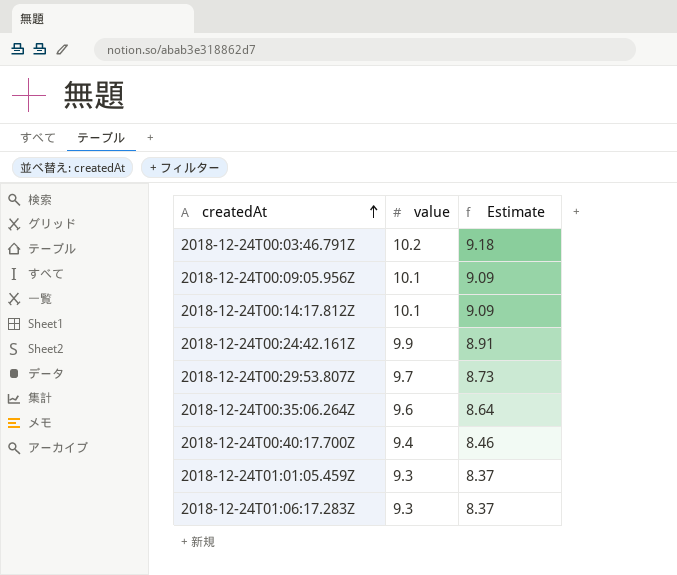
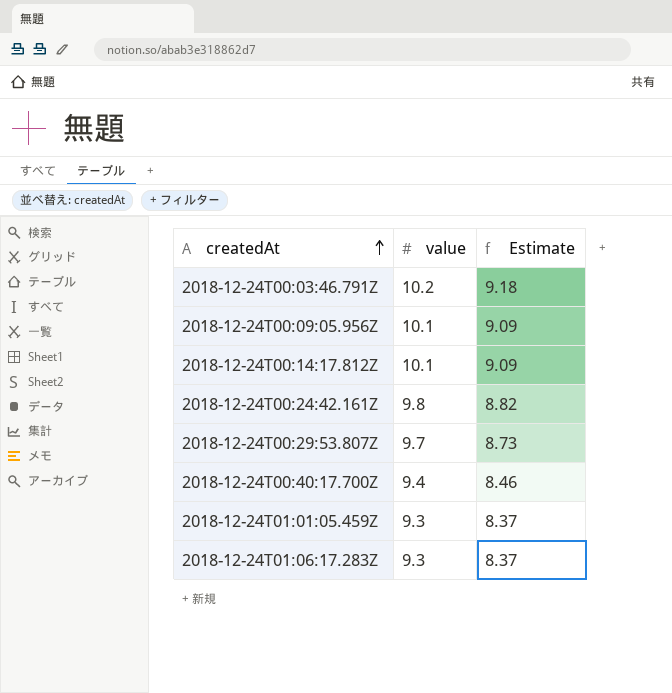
row 2018-12-24T00:35:06.264Z: 9.6 | 8.64 -> none
2018-12-24T00:24:42.161Z | value: 9.9 -> 9.8
2018-12-24T00:24:42.161Z | Estimate: 8.91 -> 8.82

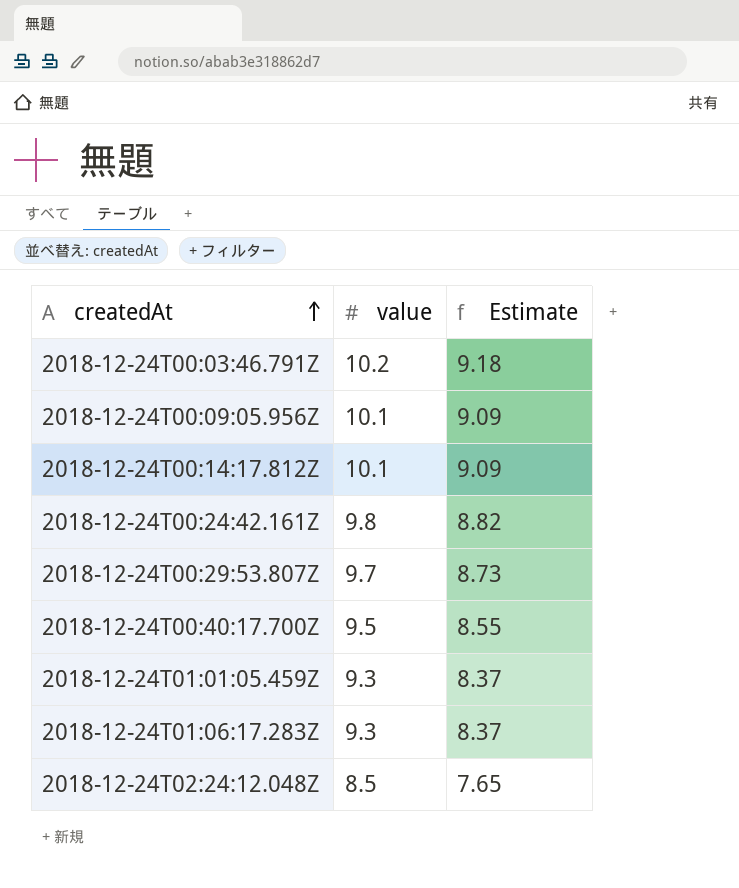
2018-12-24T00:40:17.700Z | value: 9.4 -> 9.5
2018-12-24T00:40:17.700Z | Estimate: 8.46 -> 8.55
row 2018-12-24T02:24:12.048Z: none -> 8.5 | 7.65

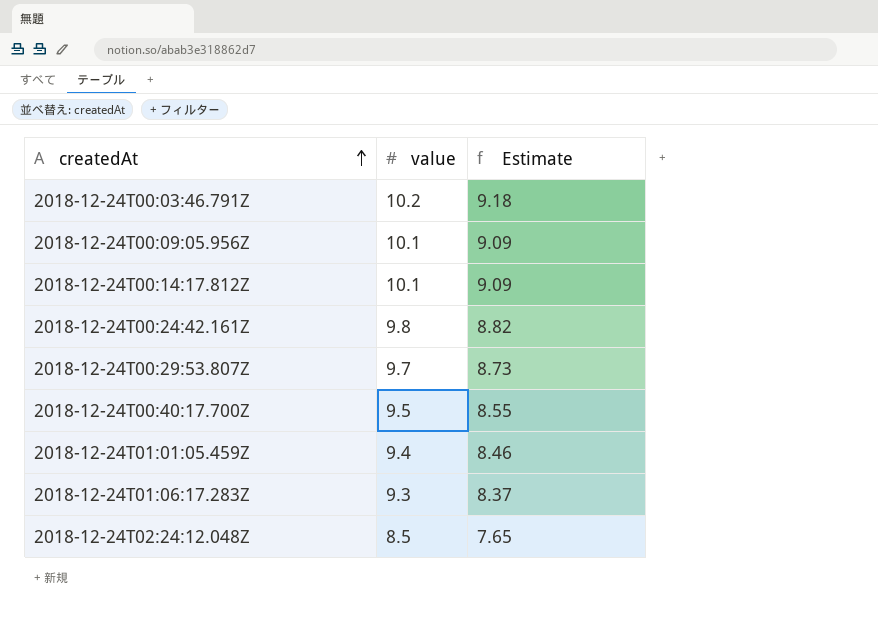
2018-12-24T01:01:05.459Z | value: 9.3 -> 9.4
2018-12-24T01:01:05.459Z | Estimate: 8.37 -> 8.46

